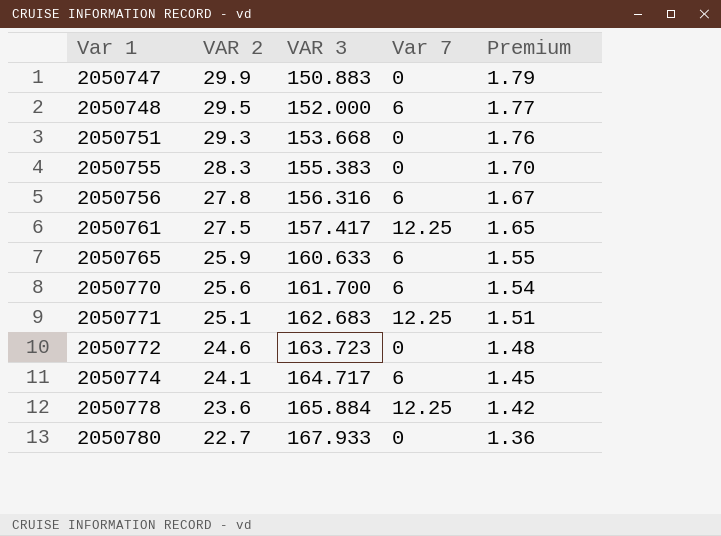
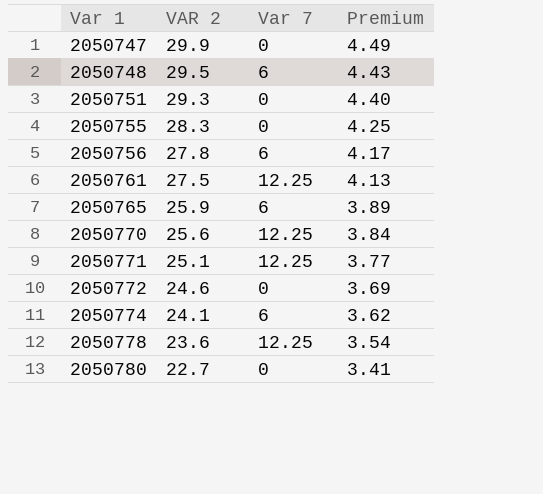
column VAR 3 | position: 3 -> none
column Premium | formula: [VAR 2] * 0.06 -> [VAR 2] * 0.15
2050770 | Var 7: 6 -> 12.25

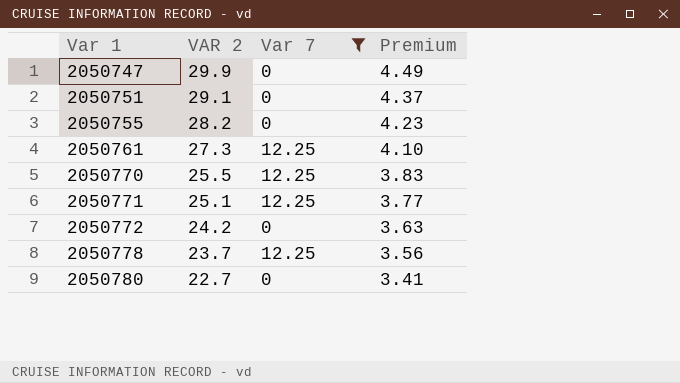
filter: none -> Var 7 != 6
2050751 | VAR 2: 29.3 -> 29.1
2050751 | Premium: 4.40 -> 4.37
2050755 | VAR 2: 28.3 -> 28.2
2050755 | Premium: 4.25 -> 4.23
2050761 | VAR 2: 27.5 -> 27.3
2050761 | Premium: 4.13 -> 4.10
2050770 | VAR 2: 25.6 -> 25.5
2050770 | Premium: 3.84 -> 3.83
2050772 | VAR 2: 24.6 -> 24.2
2050772 | Premium: 3.69 -> 3.63
2050778 | VAR 2: 23.6 -> 23.7
2050778 | Premium: 3.54 -> 3.56

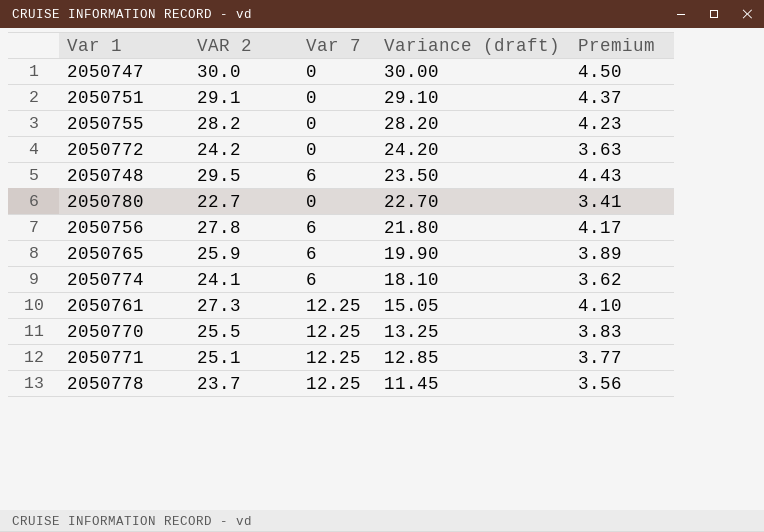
filter: Var 7 != 6 -> none
row order: Var 1 ascending -> Variance (draft) descending
column Variance (draft) | formula: none -> [VAR 2] - [Var 7]
2050747 | VAR 2: 29.9 -> 30.0
2050747 | Premium: 4.49 -> 4.50

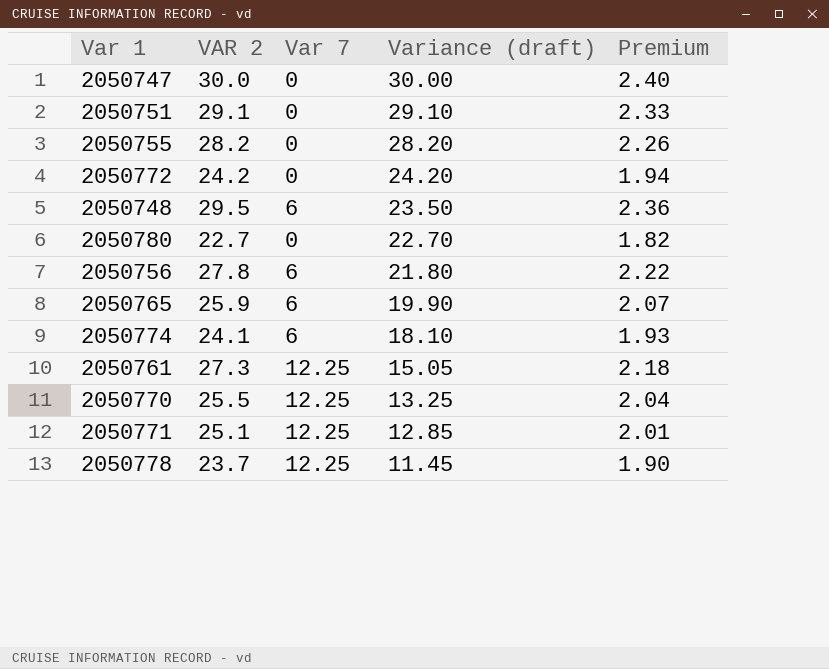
column Premium | formula: [VAR 2] * 0.15 -> [VAR 2] * 0.08

